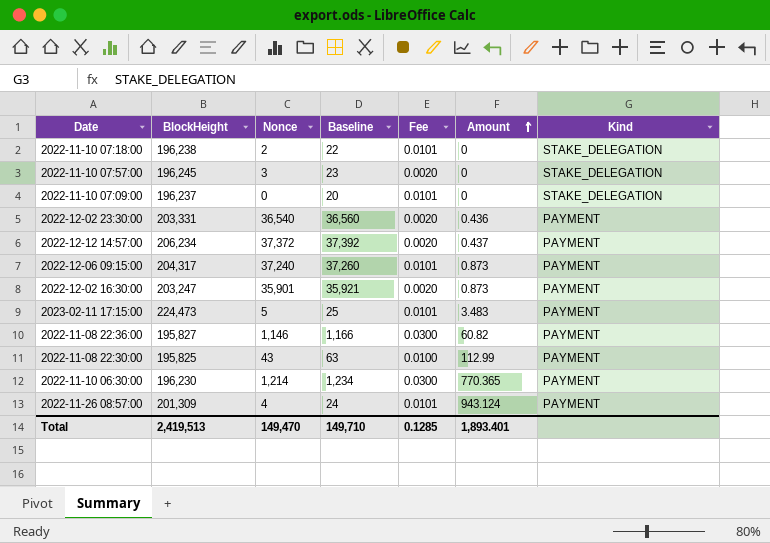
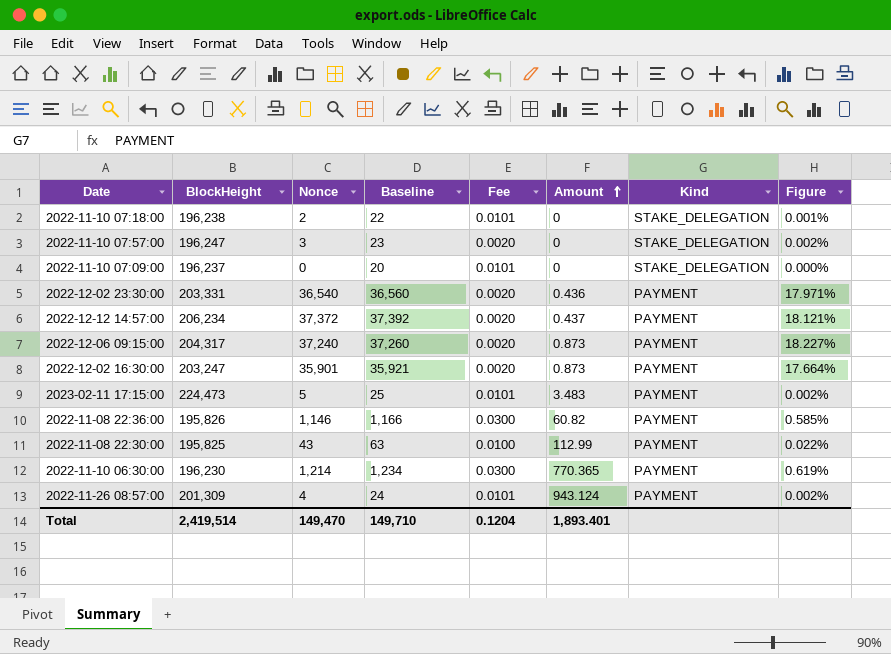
column Figure | formula: none -> [Nonce] / [BlockHeight]
2022-11-10 07:57:00 | BlockHeight: 196,245 -> 196,247
2022-12-06 09:15:00 | Fee: 0.0101 -> 0.0020
2022-11-08 22:36:00 | BlockHeight: 195,827 -> 195,826
Total | BlockHeight: 2,419,513 -> 2,419,514
Total | Fee: 0.1285 -> 0.1204

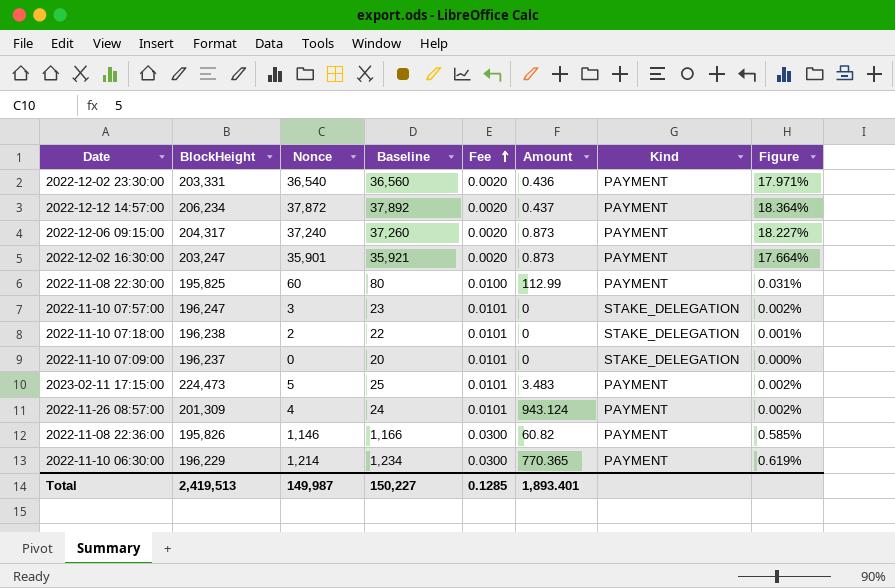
row order: Amount ascending -> Fee ascending
2022-12-12 14:57:00 | Nonce: 37,372 -> 37,872
2022-12-12 14:57:00 | Baseline: 37,392 -> 37,892
2022-12-12 14:57:00 | Figure: 18.121% -> 18.364%
2022-11-08 22:30:00 | Nonce: 43 -> 60
2022-11-08 22:30:00 | Baseline: 63 -> 80
2022-11-08 22:30:00 | Figure: 0.022% -> 0.031%
2022-11-10 07:57:00 | Fee: 0.0020 -> 0.0101
2022-11-10 06:30:00 | BlockHeight: 196,230 -> 196,229
Total | BlockHeight: 2,419,514 -> 2,419,513
Total | Nonce: 149,470 -> 149,987
Total | Baseline: 149,710 -> 150,227
Total | Fee: 0.1204 -> 0.1285

